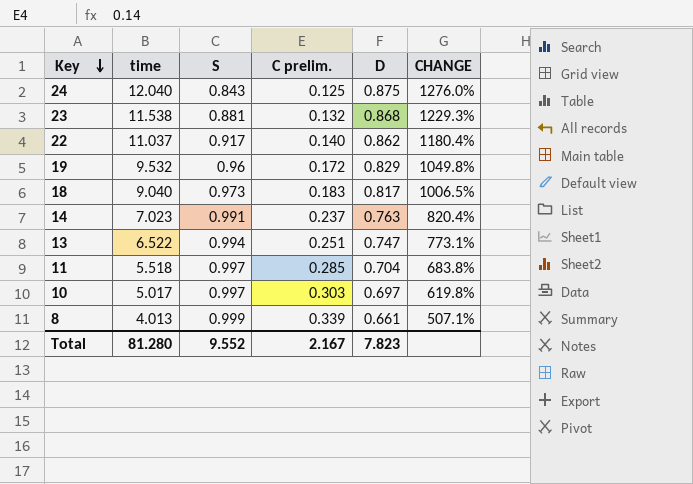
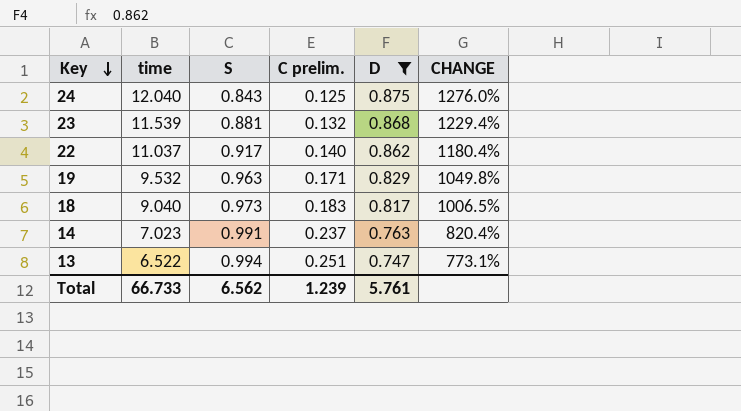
filter: none -> D >= 0.747
23 | time: 11.538 -> 11.539
23 | CHANGE: 1229.3% -> 1229.4%
19 | S: 0.96 -> 0.963
19 | C prelim.: 0.172 -> 0.171
Total | time: 81.280 -> 66.733
Total | S: 9.552 -> 6.562
Total | C prelim.: 2.167 -> 1.239
Total | D: 7.823 -> 5.761

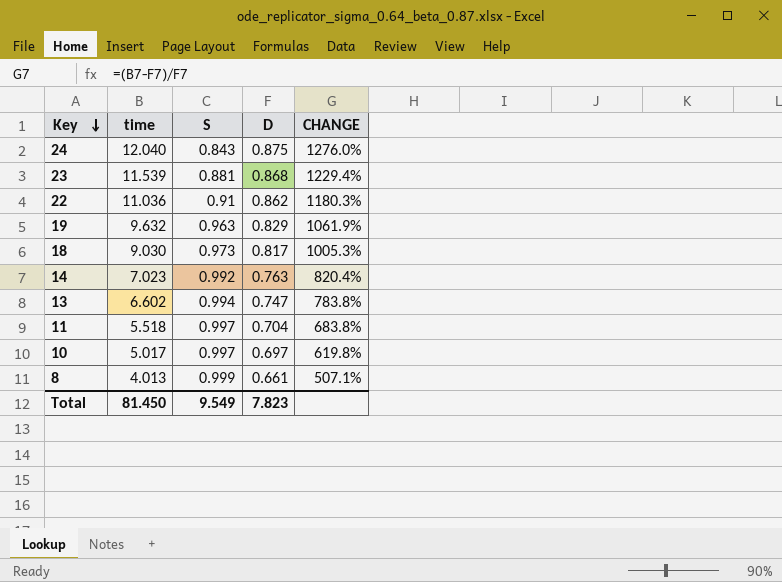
filter: D >= 0.747 -> none
column C prelim. | position: 4 -> none
22 | time: 11.037 -> 11.036
22 | S: 0.917 -> 0.91
22 | CHANGE: 1180.4% -> 1180.3%
19 | time: 9.532 -> 9.632
19 | CHANGE: 1049.8% -> 1061.9%
18 | time: 9.040 -> 9.030
18 | CHANGE: 1006.5% -> 1005.3%
14 | S: 0.991 -> 0.992
13 | time: 6.522 -> 6.602
13 | CHANGE: 773.1% -> 783.8%
Total | time: 66.733 -> 81.450
Total | S: 6.562 -> 9.549
Total | D: 5.761 -> 7.823

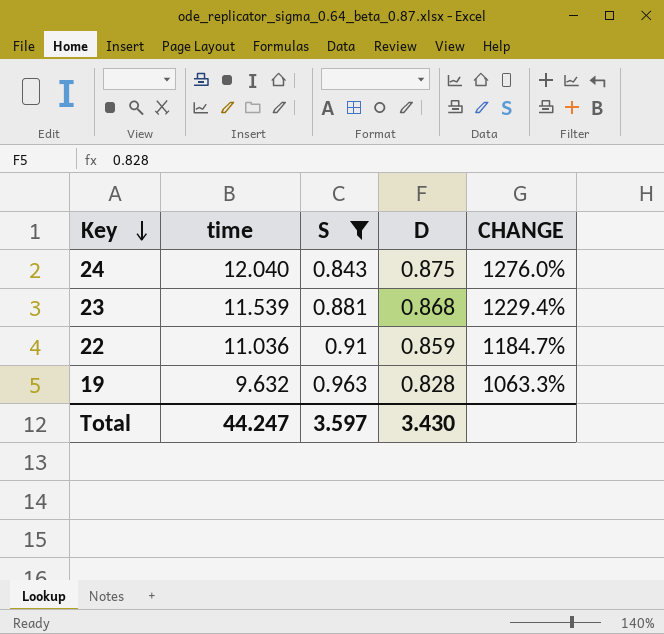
filter: none -> S <= 0.963
22 | D: 0.862 -> 0.859
22 | CHANGE: 1180.3% -> 1184.7%
19 | D: 0.829 -> 0.828
19 | CHANGE: 1061.9% -> 1063.3%
Total | time: 81.450 -> 44.247
Total | S: 9.549 -> 3.597
Total | D: 7.823 -> 3.430

